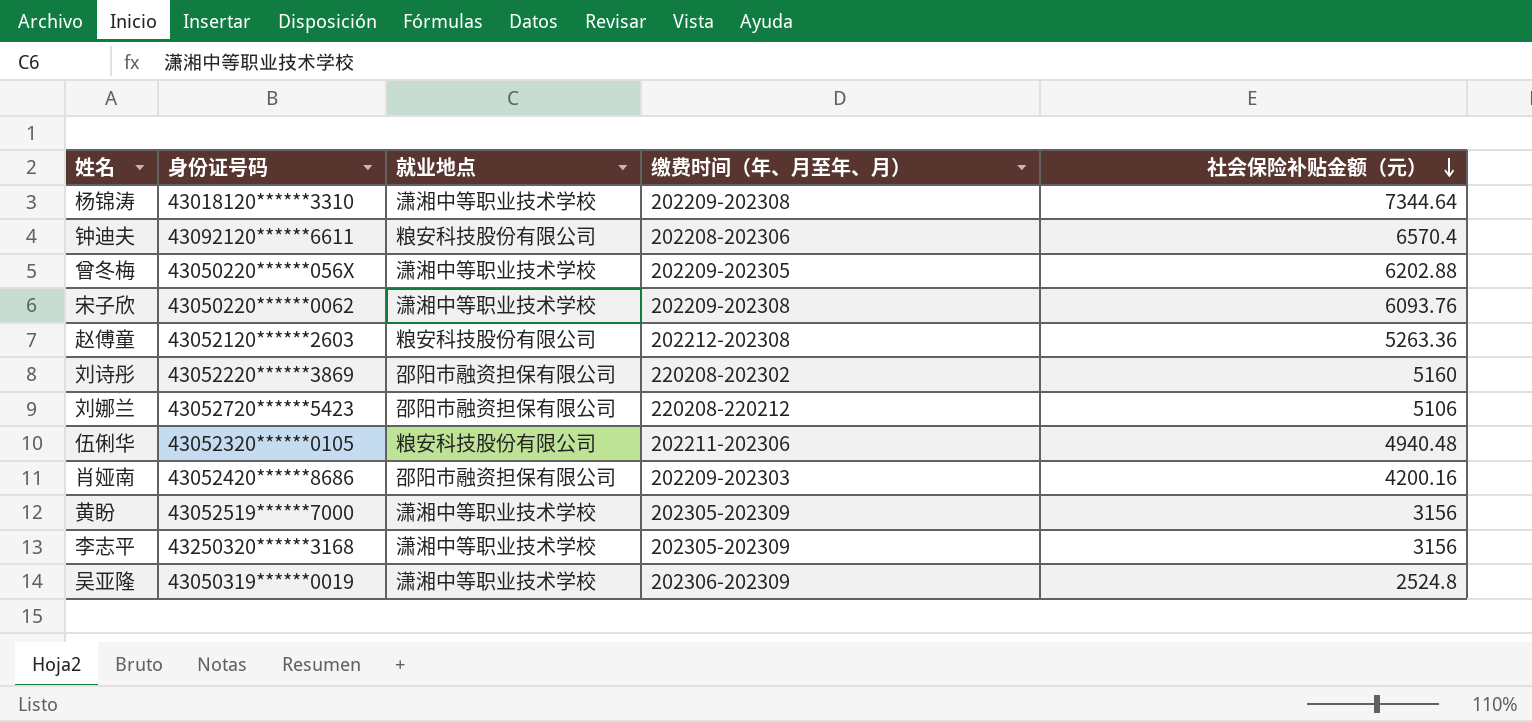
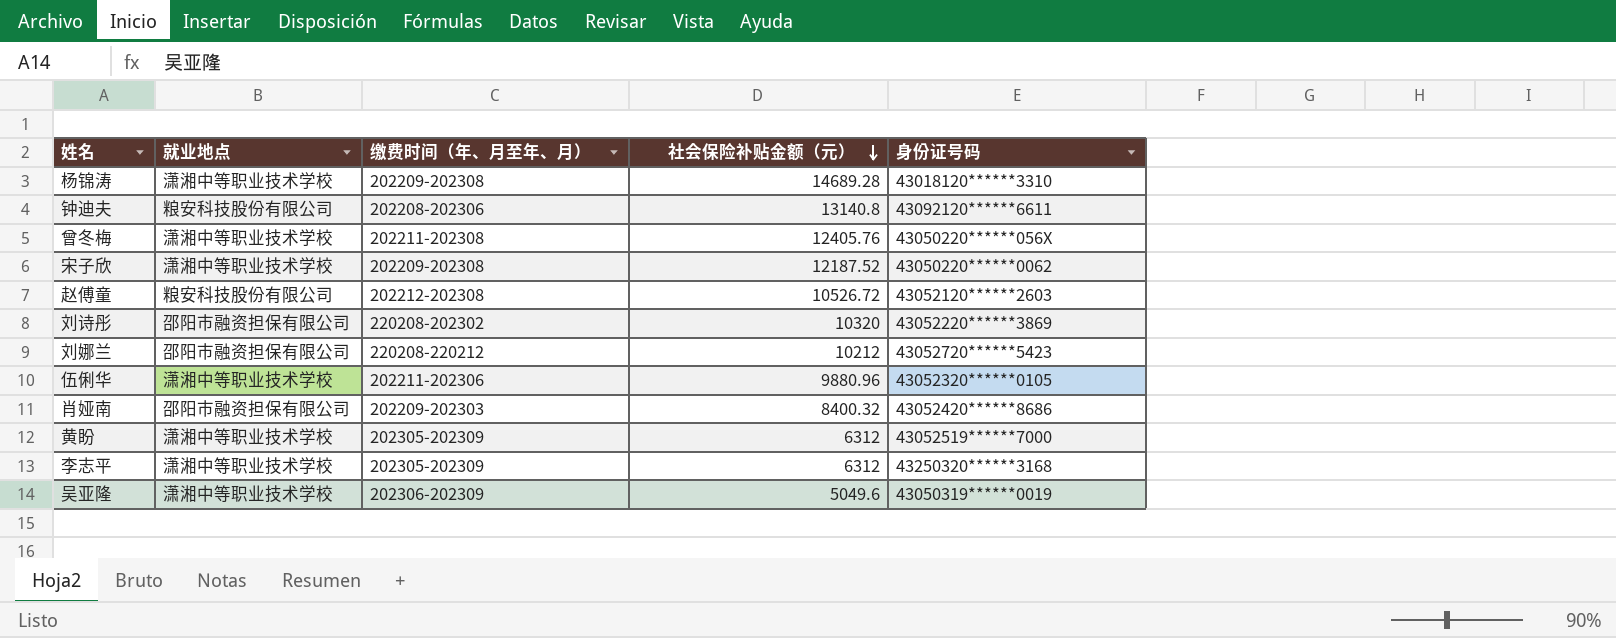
column 身份证号码 | position: 2 -> 5
杨锦涛 | 社会保险补贴金额（元）: 7344.64 -> 14689.28
钟迪夫 | 社会保险补贴金额（元）: 6570.4 -> 13140.8
曾冬梅 | 缴费时间（年、月至年、月）: 202209-202305 -> 202211-202308
曾冬梅 | 社会保险补贴金额（元）: 6202.88 -> 12405.76
宋子欣 | 社会保险补贴金额（元）: 6093.76 -> 12187.52
赵傅童 | 社会保险补贴金额（元）: 5263.36 -> 10526.72
刘诗彤 | 社会保险补贴金额（元）: 5160 -> 10320
刘娜兰 | 社会保险补贴金额（元）: 5106 -> 10212
伍俐华 | 就业地点: 粮安科技股份有限公司 -> 潇湘中等职业技术学校
伍俐华 | 社会保险补贴金额（元）: 4940.48 -> 9880.96
肖娅南 | 社会保险补贴金额（元）: 4200.16 -> 8400.32
黄盼 | 社会保险补贴金额（元）: 3156 -> 6312
李志平 | 社会保险补贴金额（元）: 3156 -> 6312
吴亚隆 | 社会保险补贴金额（元）: 2524.8 -> 5049.6

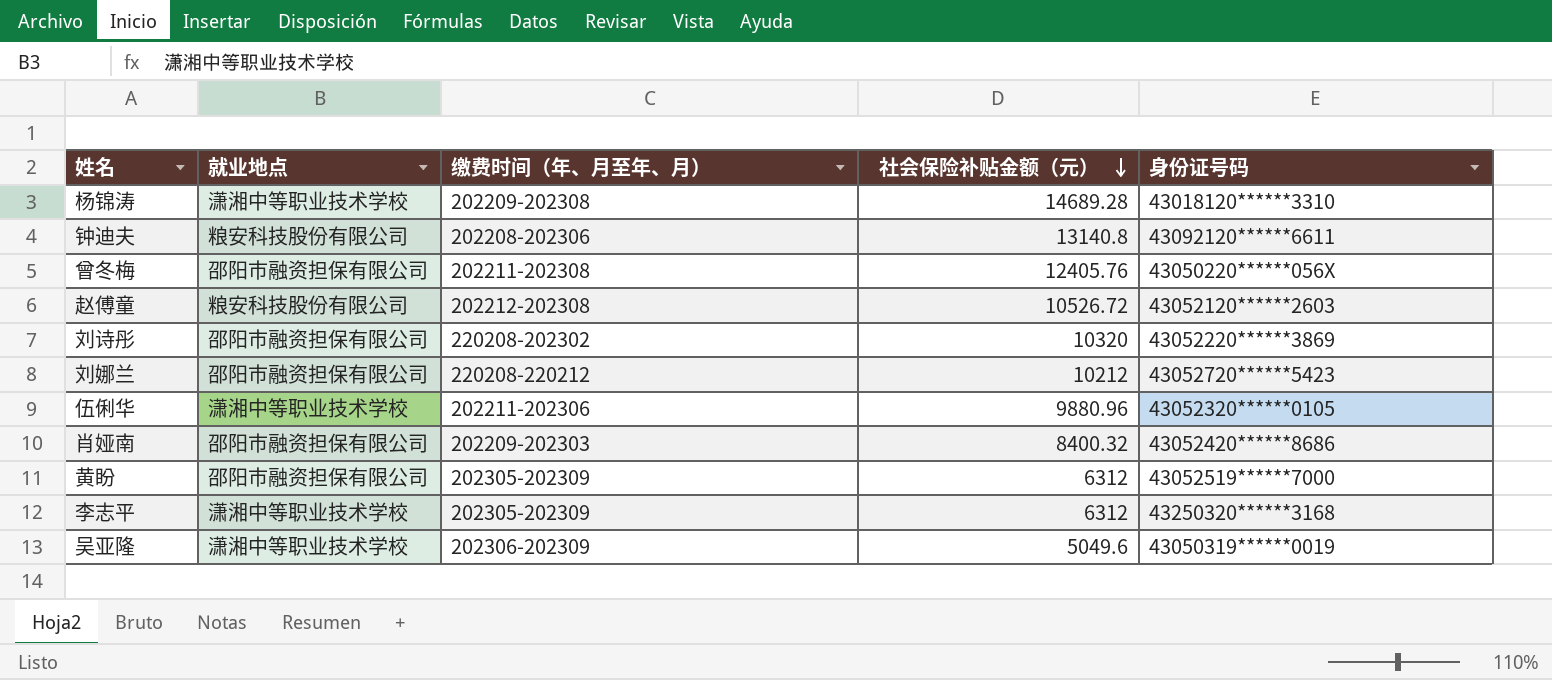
row 宋子欣: 潇湘中等职业技术学校 | 202209-202308 | 12187.52 | 43050220******0062 -> none
曾冬梅 | 就业地点: 潇湘中等职业技术学校 -> 邵阳市融资担保有限公司
黄盼 | 就业地点: 潇湘中等职业技术学校 -> 邵阳市融资担保有限公司

